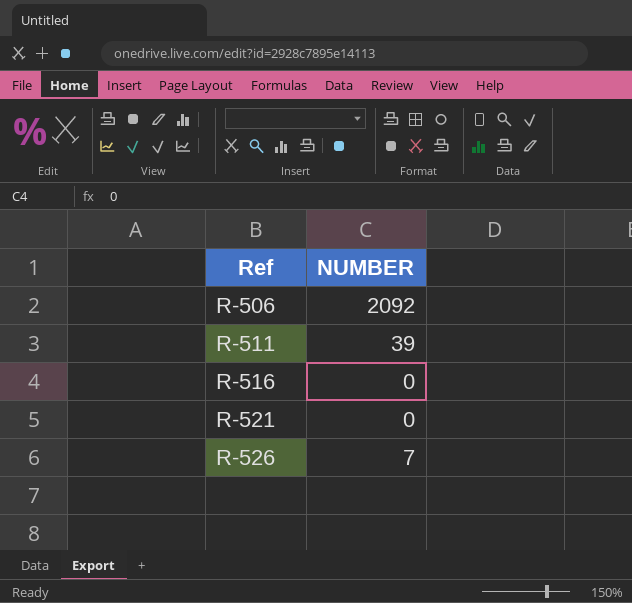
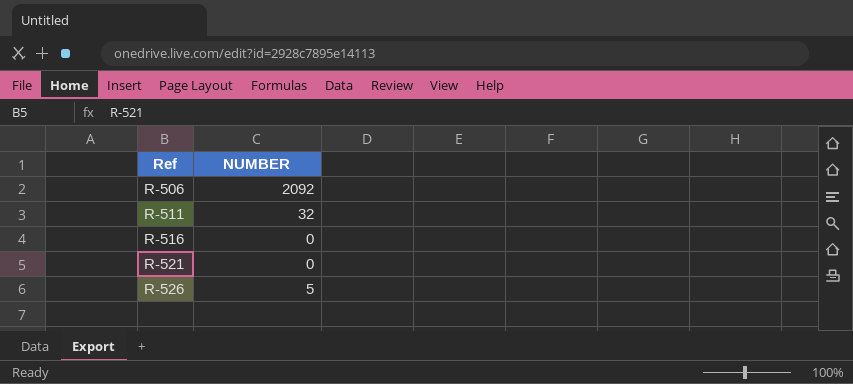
R-511 | NUMBER: 39 -> 32
R-526 | NUMBER: 7 -> 5

